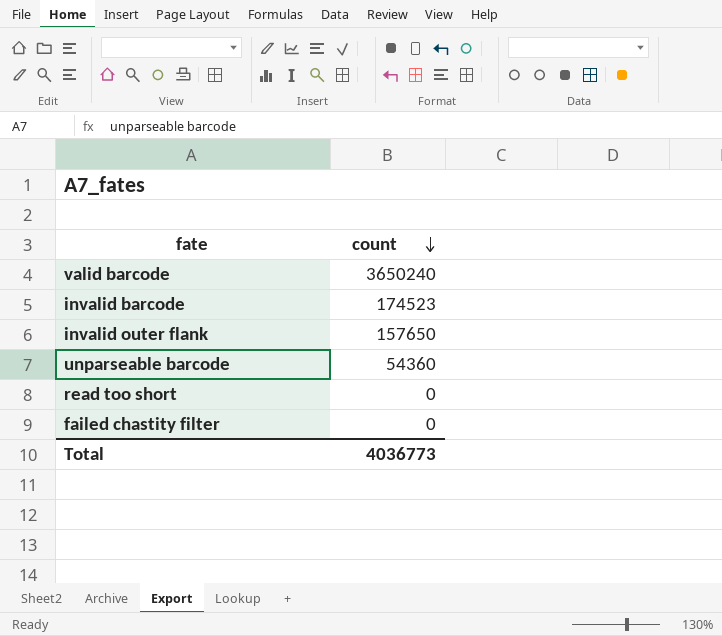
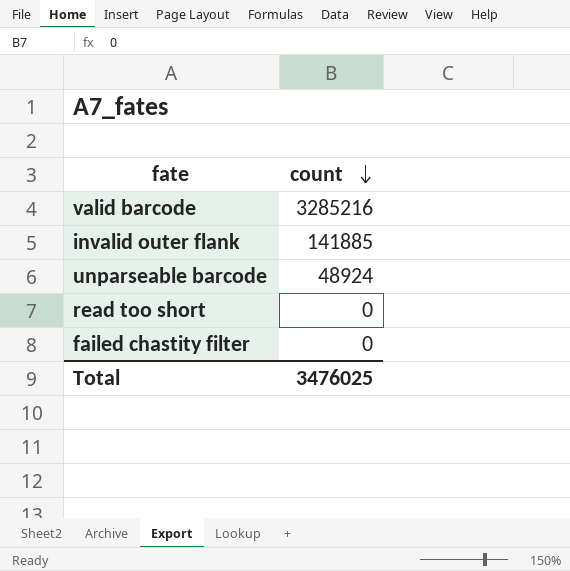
row invalid barcode: 174523 -> none
valid barcode | count: 3650240 -> 3285216
invalid outer flank | count: 157650 -> 141885
unparseable barcode | count: 54360 -> 48924
Total | count: 4036773 -> 3476025

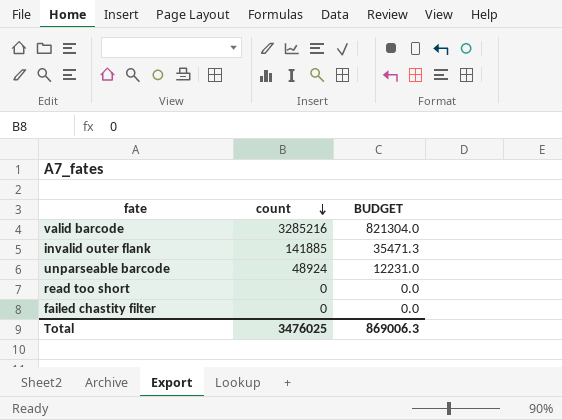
column BUDGET | formula: none -> [count] * 0.25

